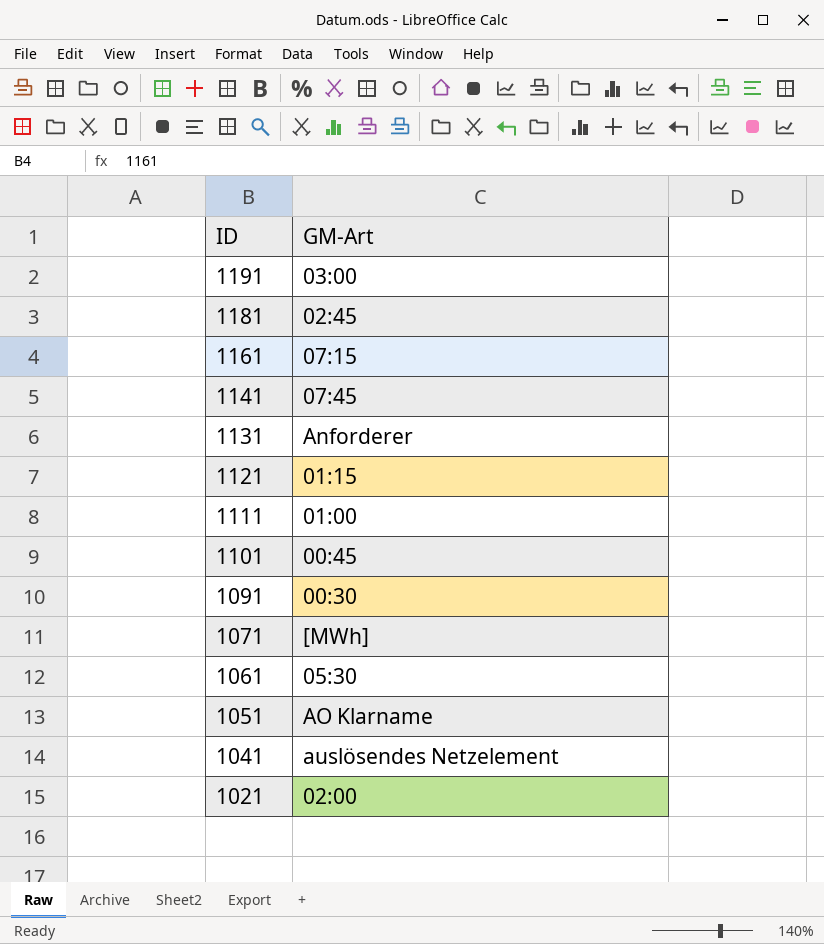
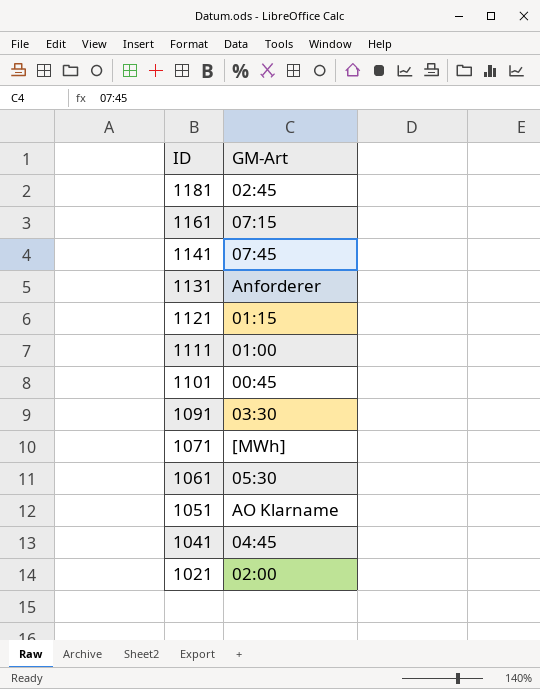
row 1191: 03:00 -> none
1091 | GM-Art: 00:30 -> 03:30
1041 | GM-Art: auslösendes Netzelement -> 04:45

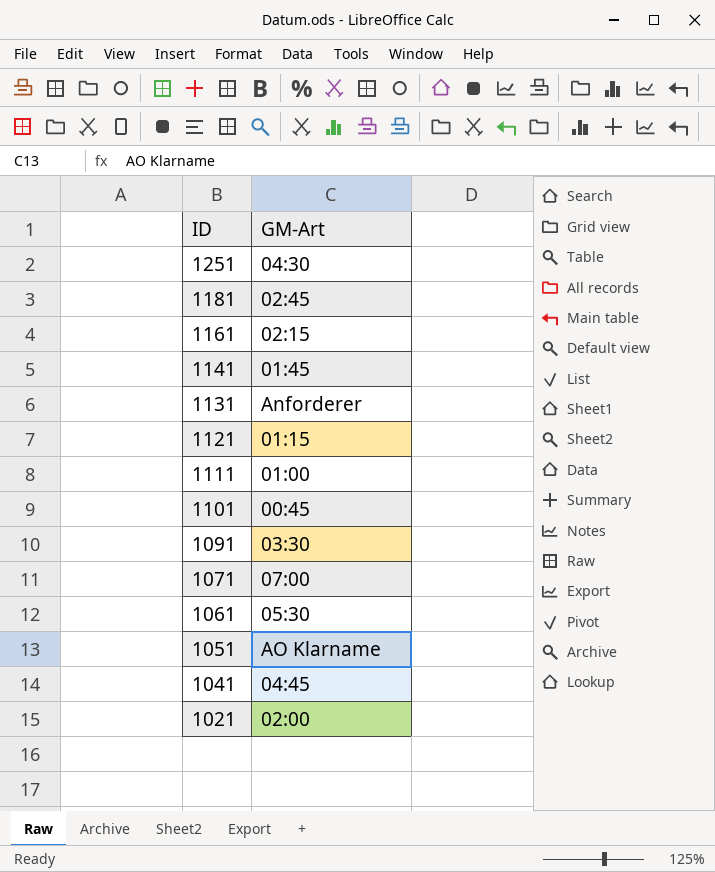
row 1251: none -> 04:30
1161 | GM-Art: 07:15 -> 02:15
1141 | GM-Art: 07:45 -> 01:45
1071 | GM-Art: [MWh] -> 07:00

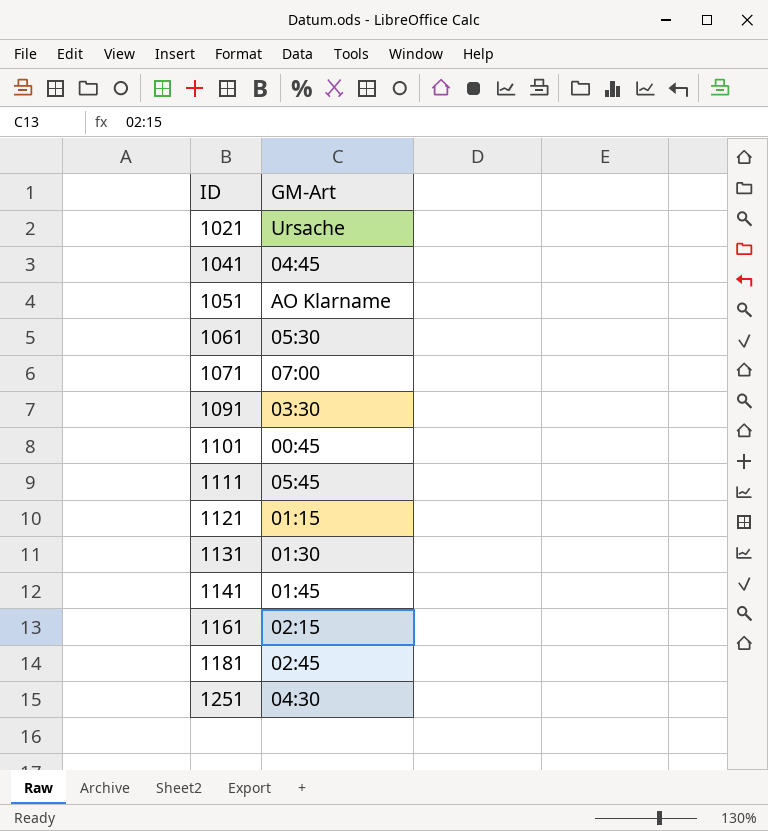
row order: ID descending -> ID ascending
1021 | GM-Art: 02:00 -> Ursache
1111 | GM-Art: 01:00 -> 05:45
1131 | GM-Art: Anforderer -> 01:30

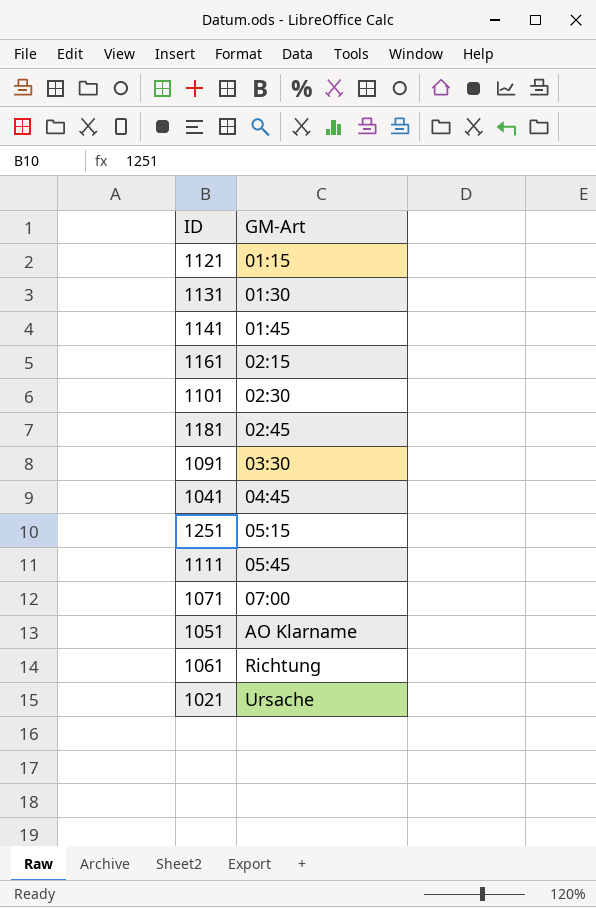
row order: ID ascending -> GM-Art ascending
1101 | GM-Art: 00:45 -> 02:30
1251 | GM-Art: 04:30 -> 05:15
1061 | GM-Art: 05:30 -> Richtung

